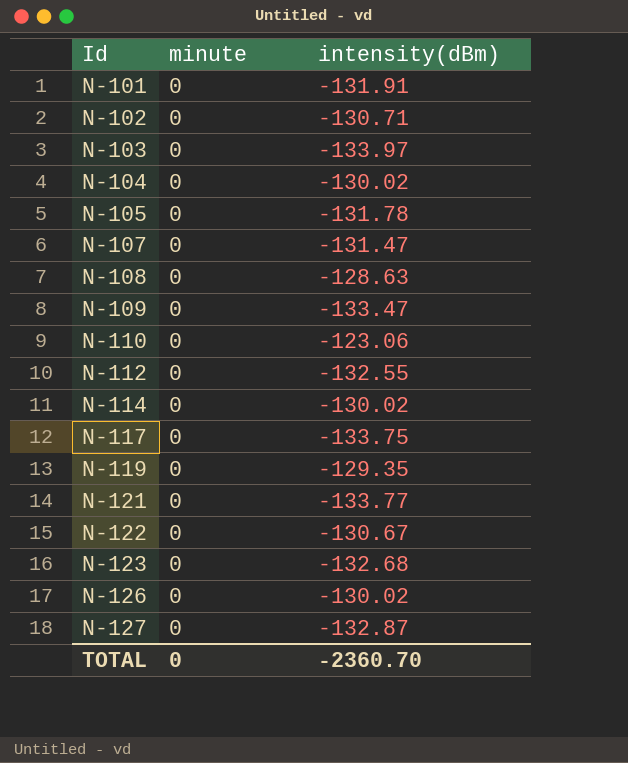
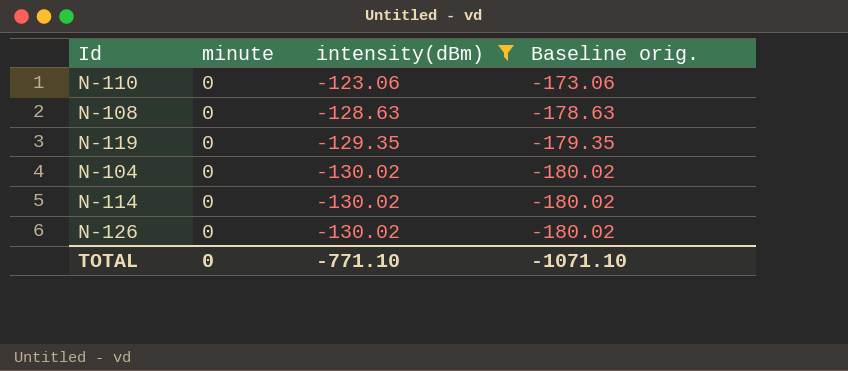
filter: none -> intensity(dBm) >= -130.02
row order: Id ascending -> intensity(dBm) descending
column Baseline orig. | formula: none -> [intensity(dBm)] - 50
TOTAL | intensity(dBm): -2360.70 -> -771.10

